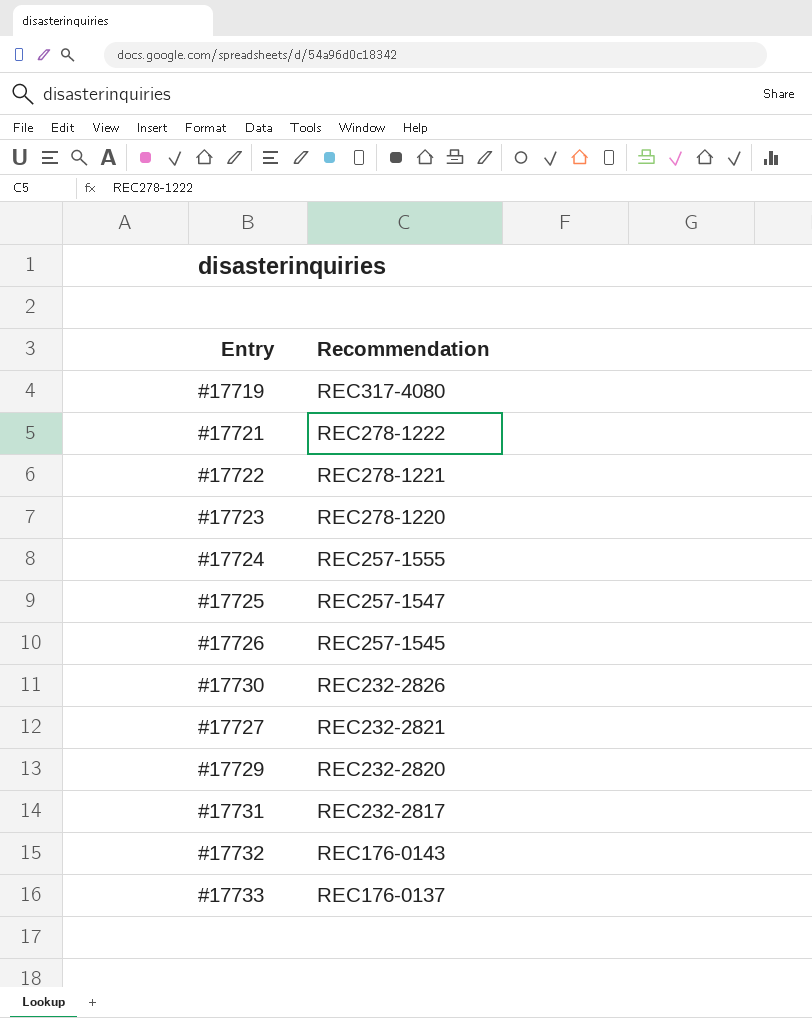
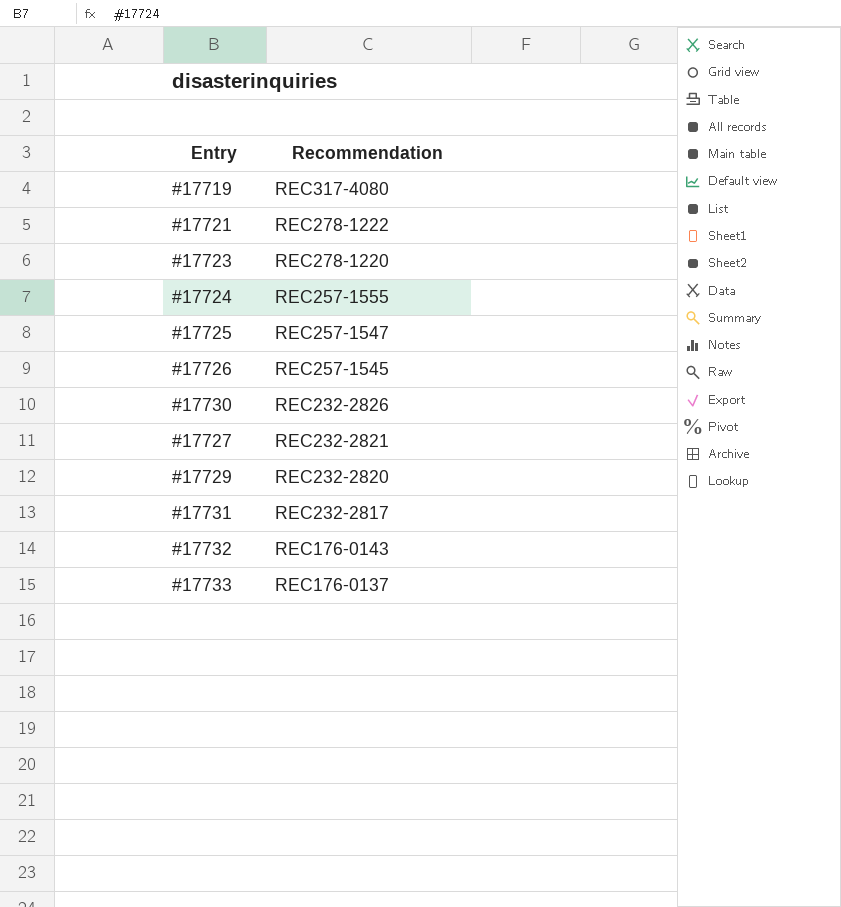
row #17722: REC278-1221 -> none

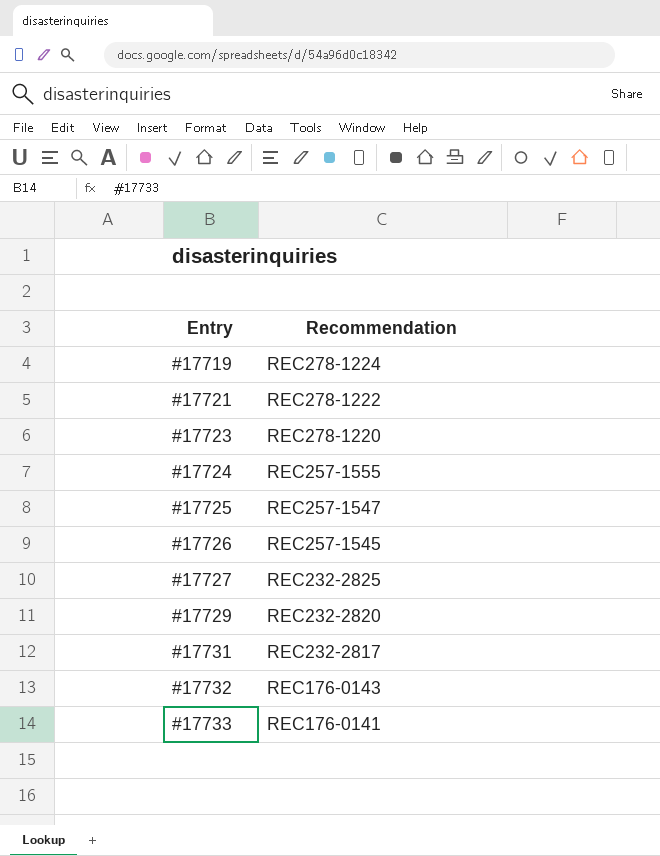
row #17730: REC232-2826 -> none
#17719 | Recommendation: REC317-4080 -> REC278-1224
#17727 | Recommendation: REC232-2821 -> REC232-2825
#17733 | Recommendation: REC176-0137 -> REC176-0141

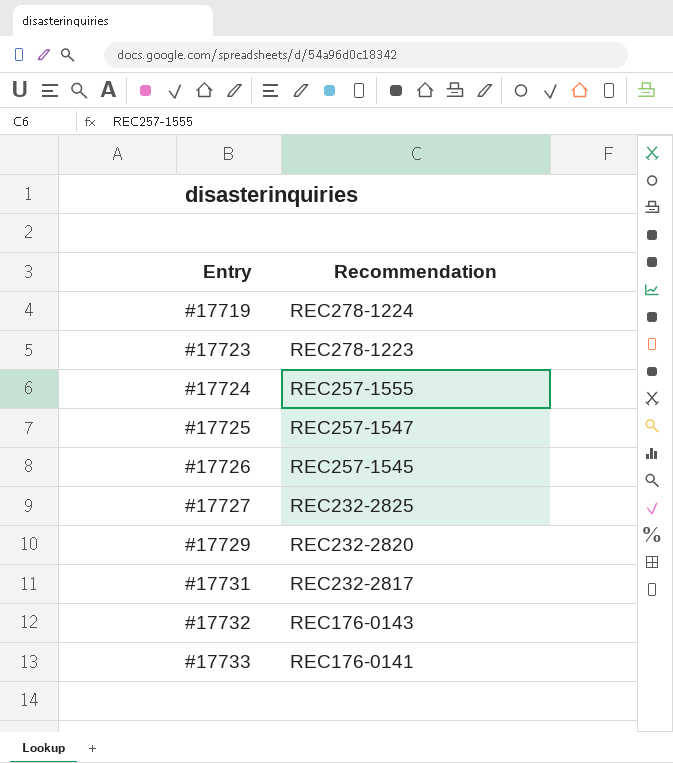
row #17721: REC278-1222 -> none
#17723 | Recommendation: REC278-1220 -> REC278-1223

